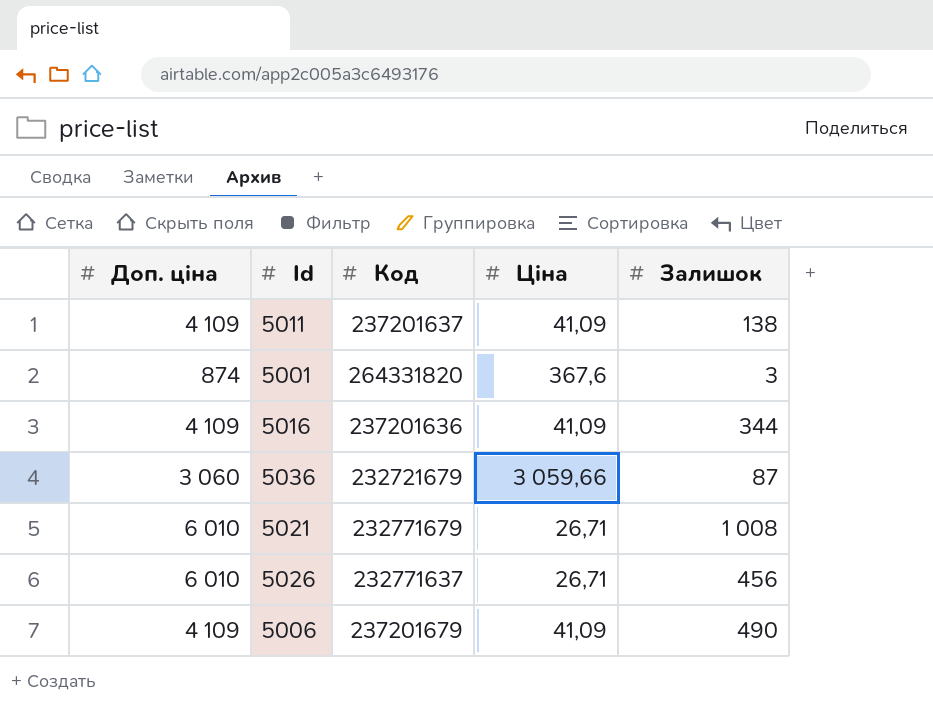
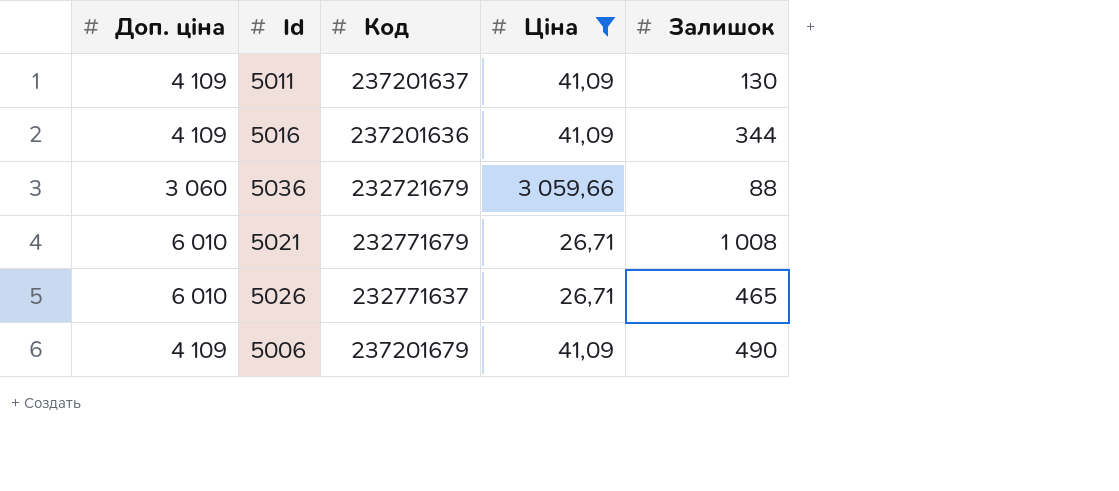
filter: none -> Ціна != 367,6
5011 | Залишок: 138 -> 130
5036 | Залишок: 87 -> 88
5026 | Залишок: 456 -> 465

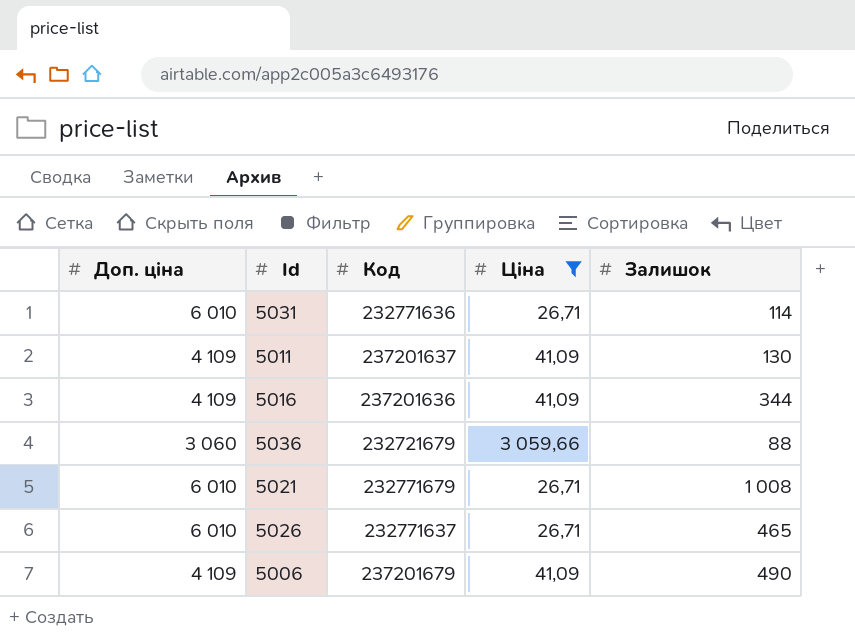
row 5031: none -> 6 010 | 232771636 | 26,71 | 114

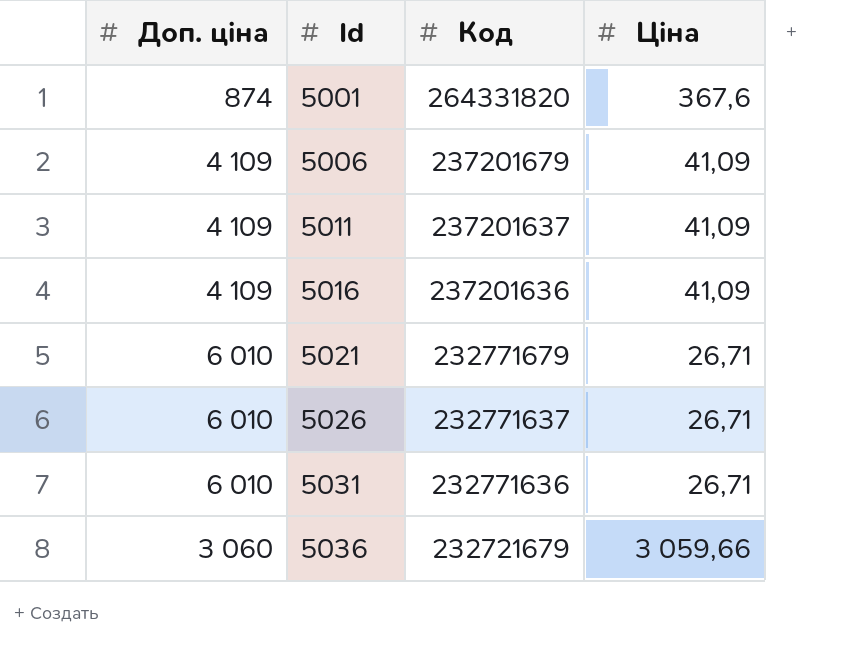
filter: Ціна != 367,6 -> none
row order: none -> Id ascending
column Залишок | position: 5 -> none

